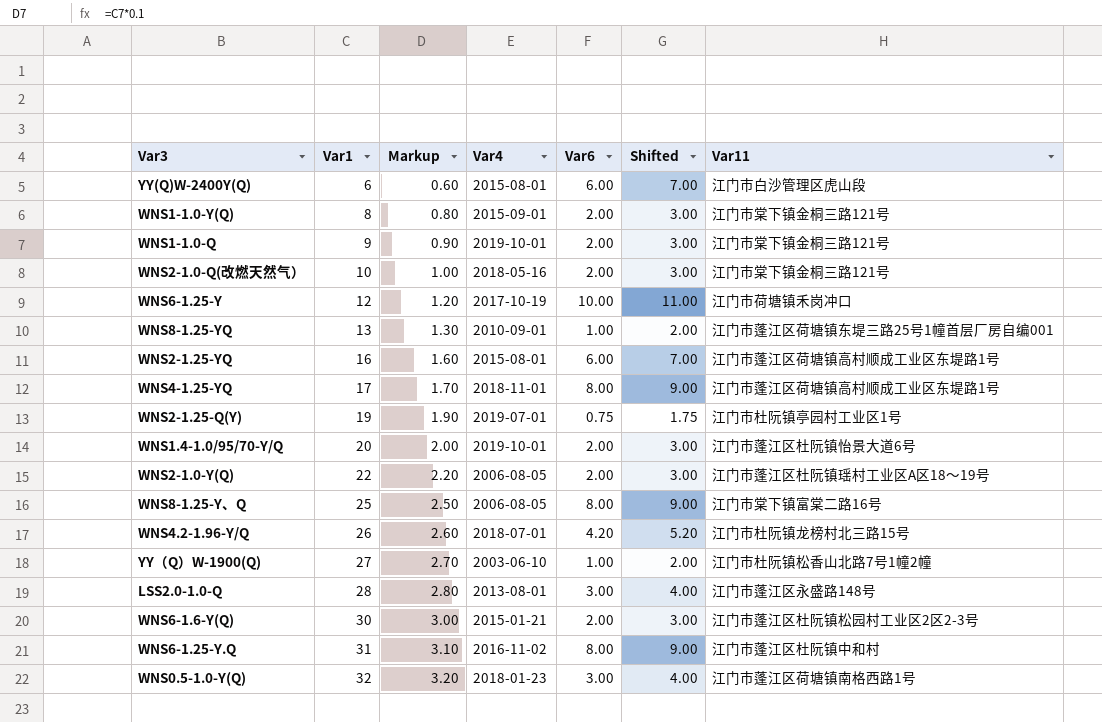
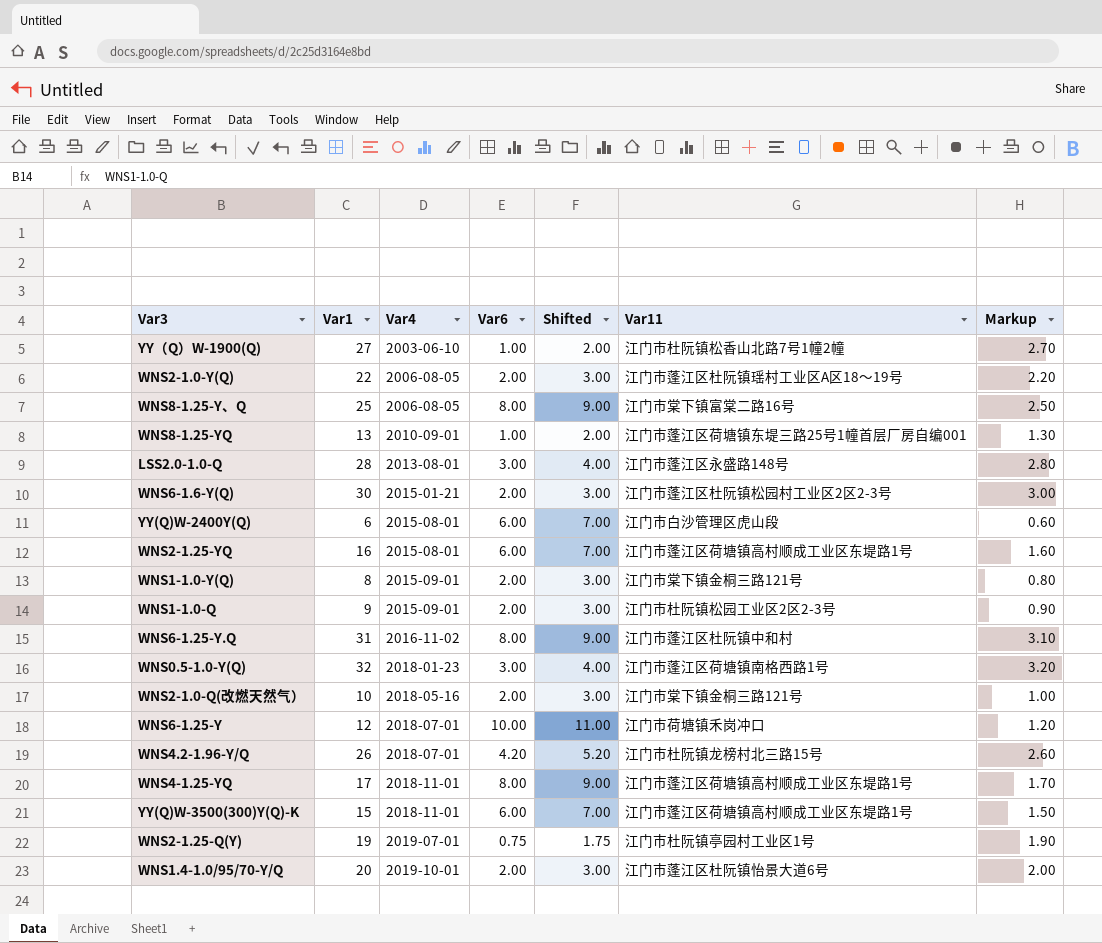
row order: Var1 ascending -> Var4 ascending
column Markup | position: 3 -> 7
WNS1-1.0-Q | Var4: 2019-10-01 -> 2015-09-01
WNS1-1.0-Q | Var11: 江门市棠下镇金桐三路121号 -> 江门市杜阮镇松园工业区2区2-3号
WNS6-1.25-Y | Var4: 2017-10-19 -> 2018-07-01
row YY(Q)W-3500(300)Y(Q)-K: none -> 15 | 2018-11-01 | 6.00 | 7.00 | 江门市蓬江区荷塘镇高村顺成工业区东堤路1号 | 1.50

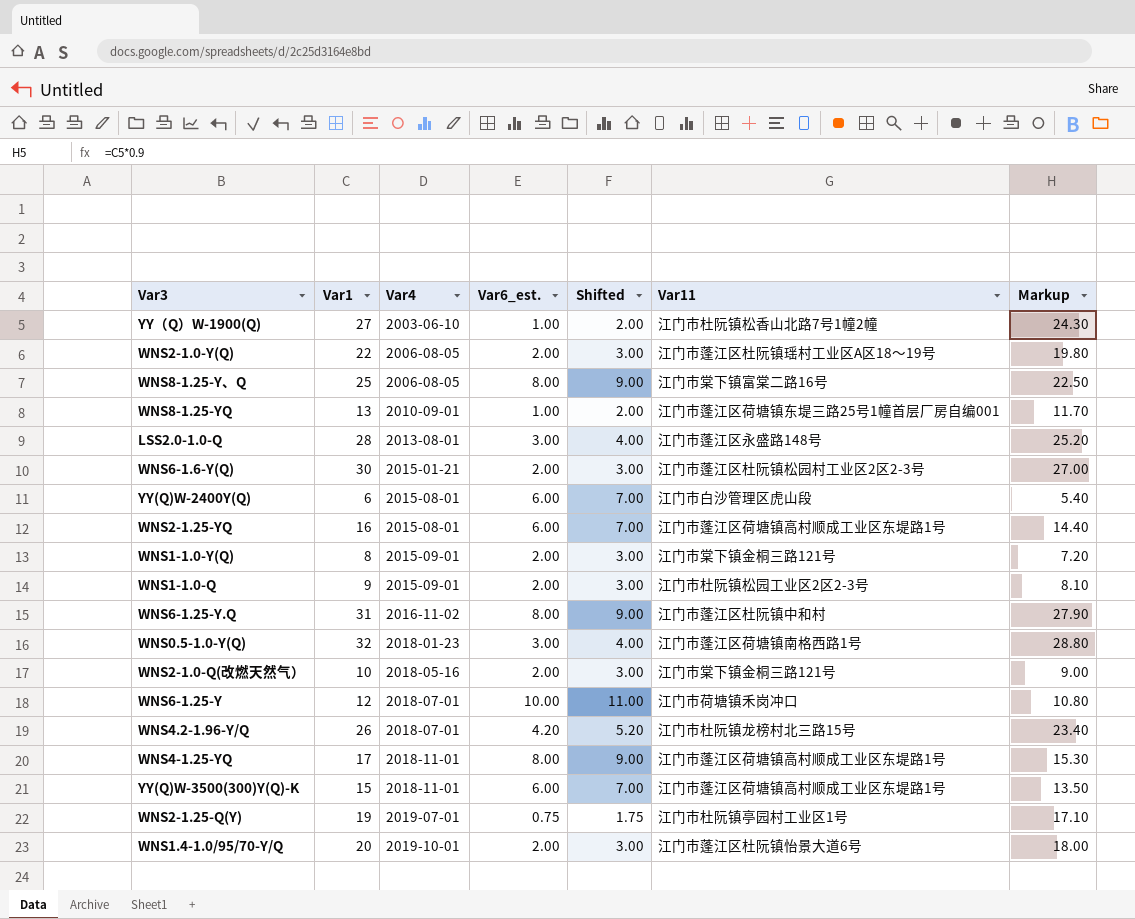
column name: Var6 -> Var6_est.
column Markup | formula: [Var1] * 0.1 -> [Var1] * 0.9

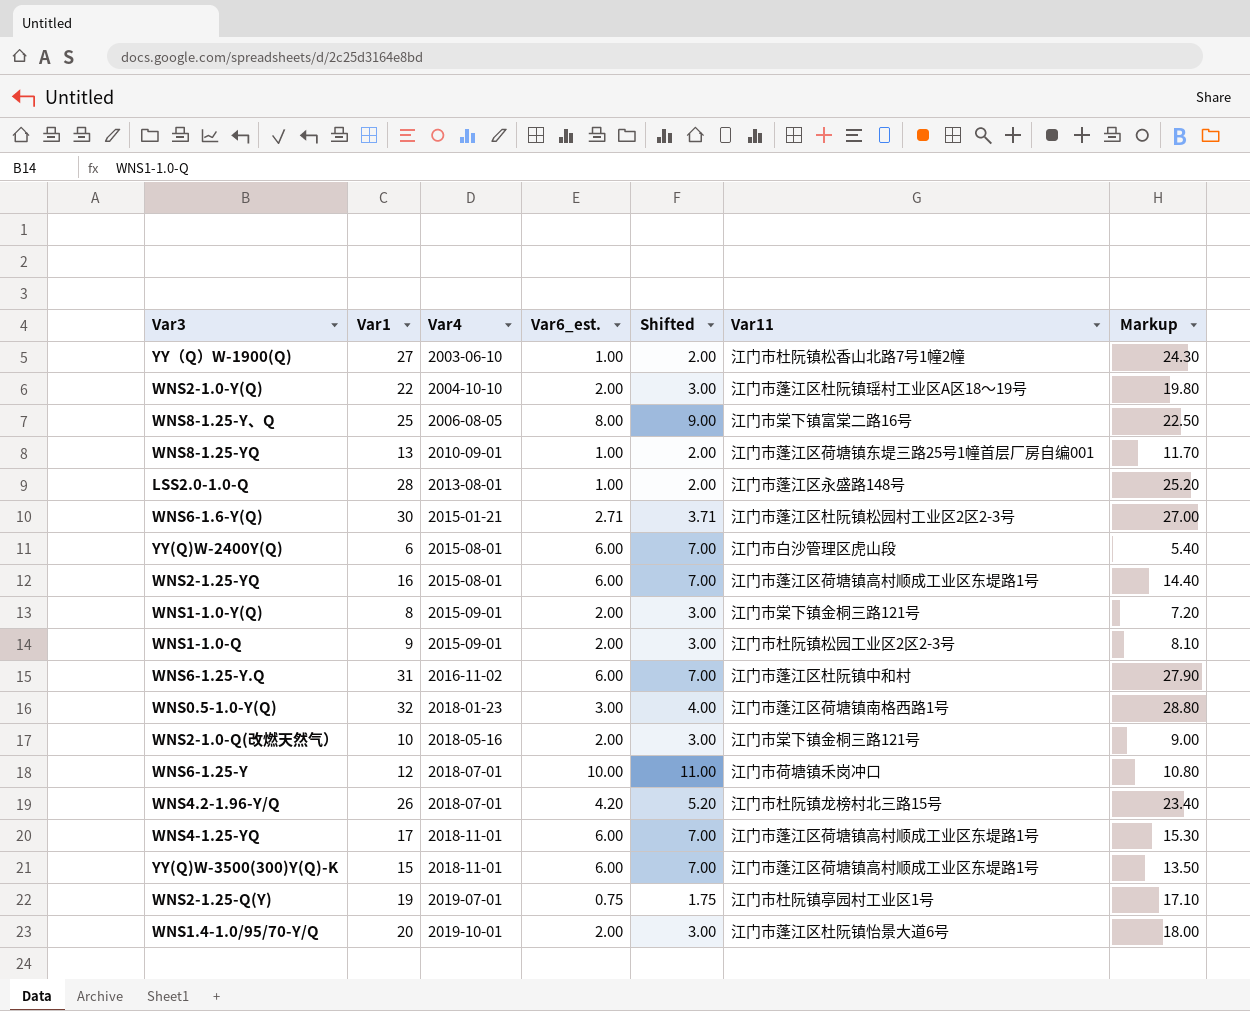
WNS2-1.0-Y(Q) | Var4: 2006-08-05 -> 2004-10-10
LSS2.0-1.0-Q | Var6_est.: 3.00 -> 1.00
LSS2.0-1.0-Q | Shifted: 4.00 -> 2.00
WNS6-1.6-Y(Q) | Var6_est.: 2.00 -> 2.71
WNS6-1.6-Y(Q) | Shifted: 3.00 -> 3.71
WNS6-1.25-Y.Q | Var6_est.: 8.00 -> 6.00
WNS6-1.25-Y.Q | Shifted: 9.00 -> 7.00
WNS4-1.25-YQ | Var6_est.: 8.00 -> 6.00
WNS4-1.25-YQ | Shifted: 9.00 -> 7.00

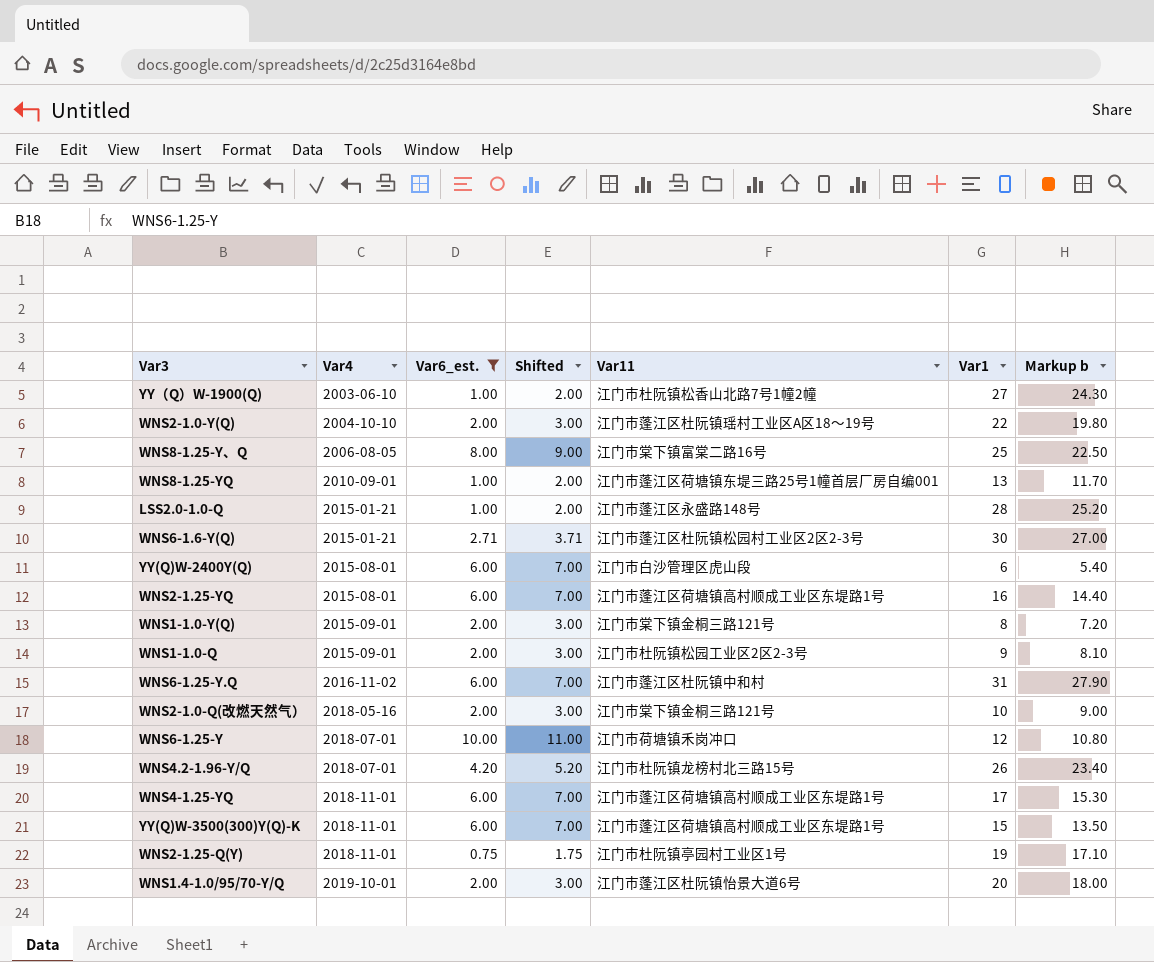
filter: none -> Var6_est. != 3.00
column Var1 | position: 2 -> 6
column name: Markup -> Markup b
LSS2.0-1.0-Q | Var4: 2013-08-01 -> 2015-01-21
WNS2-1.25-Q(Y) | Var4: 2019-07-01 -> 2018-11-01

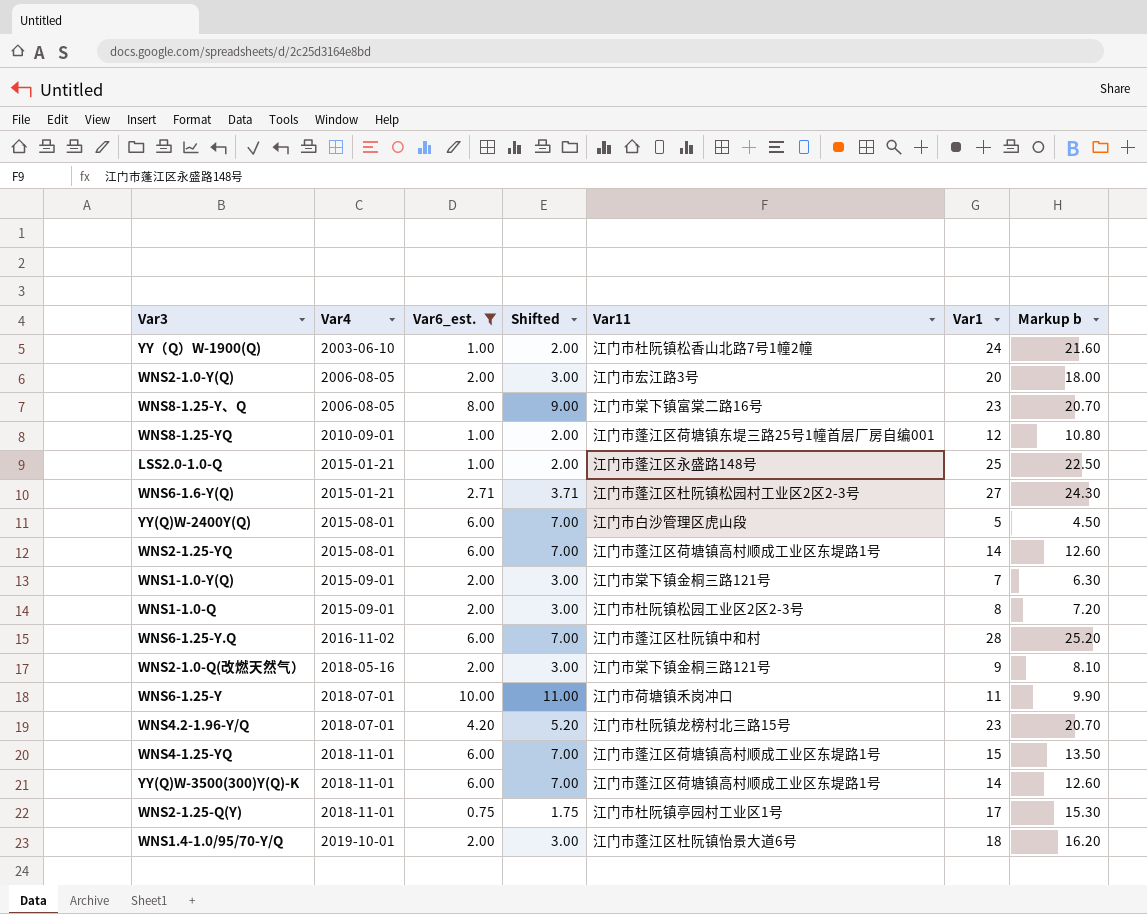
YY（Q）W-1900(Q) | Var1: 27 -> 24
YY（Q）W-1900(Q) | Markup b: 24.30 -> 21.60
WNS2-1.0-Y(Q) | Var4: 2004-10-10 -> 2006-08-05
WNS2-1.0-Y(Q) | Var11: 江门市蓬江区杜阮镇瑶村工业区A区18～19号 -> 江门市宏江路3号
WNS2-1.0-Y(Q) | Var1: 22 -> 20
WNS2-1.0-Y(Q) | Markup b: 19.80 -> 18.00
WNS8-1.25-Y、Q | Var1: 25 -> 23
WNS8-1.25-Y、Q | Markup b: 22.50 -> 20.70
WNS8-1.25-YQ | Var1: 13 -> 12
WNS8-1.25-YQ | Markup b: 11.70 -> 10.80
LSS2.0-1.0-Q | Var1: 28 -> 25
LSS2.0-1.0-Q | Markup b: 25.20 -> 22.50
WNS6-1.6-Y(Q) | Var1: 30 -> 27
WNS6-1.6-Y(Q) | Markup b: 27.00 -> 24.30
YY(Q)W-2400Y(Q) | Var1: 6 -> 5
YY(Q)W-2400Y(Q) | Markup b: 5.40 -> 4.50
WNS2-1.25-YQ | Var1: 16 -> 14
WNS2-1.25-YQ | Markup b: 14.40 -> 12.60
WNS1-1.0-Y(Q) | Var1: 8 -> 7
WNS1-1.0-Y(Q) | Markup b: 7.20 -> 6.30
WNS1-1.0-Q | Var1: 9 -> 8
WNS1-1.0-Q | Markup b: 8.10 -> 7.20
WNS6-1.25-Y.Q | Var1: 31 -> 28
WNS6-1.25-Y.Q | Markup b: 27.90 -> 25.20
WNS2-1.0-Q(改燃天然气） | Var1: 10 -> 9
WNS2-1.0-Q(改燃天然气） | Markup b: 9.00 -> 8.10
WNS6-1.25-Y | Var1: 12 -> 11
WNS6-1.25-Y | Markup b: 10.80 -> 9.90
WNS4.2-1.96-Y/Q | Var1: 26 -> 23
WNS4.2-1.96-Y/Q | Markup b: 23.40 -> 20.70
WNS4-1.25-YQ | Var1: 17 -> 15
WNS4-1.25-YQ | Markup b: 15.30 -> 13.50
YY(Q)W-3500(300)Y(Q)-K | Var1: 15 -> 14
YY(Q)W-3500(300)Y(Q)-K | Markup b: 13.50 -> 12.60
WNS2-1.25-Q(Y) | Var1: 19 -> 17
WNS2-1.25-Q(Y) | Markup b: 17.10 -> 15.30
WNS1.4-1.0/95/70-Y/Q | Var1: 20 -> 18
WNS1.4-1.0/95/70-Y/Q | Markup b: 18.00 -> 16.20

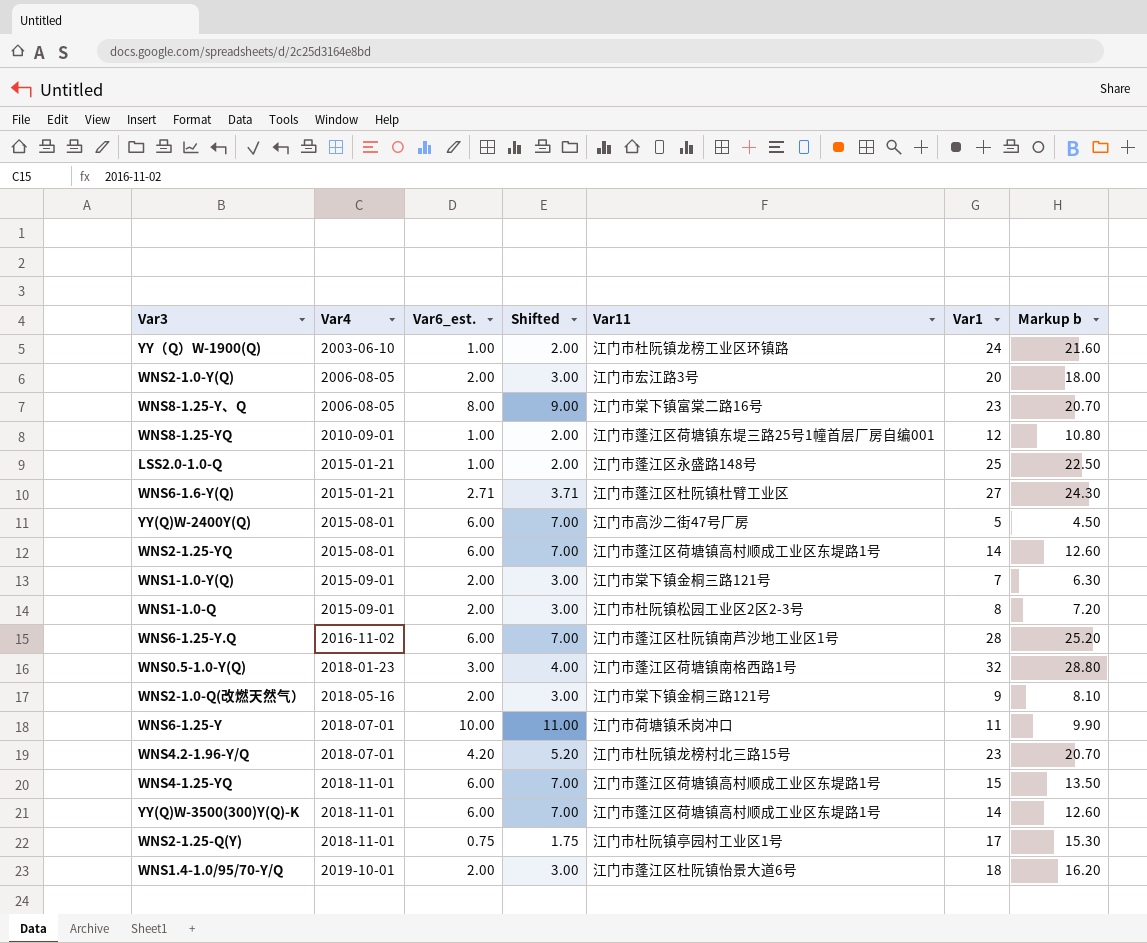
filter: Var6_est. != 3.00 -> none
YY（Q）W-1900(Q) | Var11: 江门市杜阮镇松香山北路7号1幢2幢 -> 江门市杜阮镇龙榜工业区环镇路
WNS6-1.6-Y(Q) | Var11: 江门市蓬江区杜阮镇松园村工业区2区2-3号 -> 江门市蓬江区杜阮镇杜臂工业区
YY(Q)W-2400Y(Q) | Var11: 江门市白沙管理区虎山段 -> 江门市高沙二街47号厂房
WNS6-1.25-Y.Q | Var11: 江门市蓬江区杜阮镇中和村 -> 江门市蓬江区杜阮镇南芦沙地工业区1号

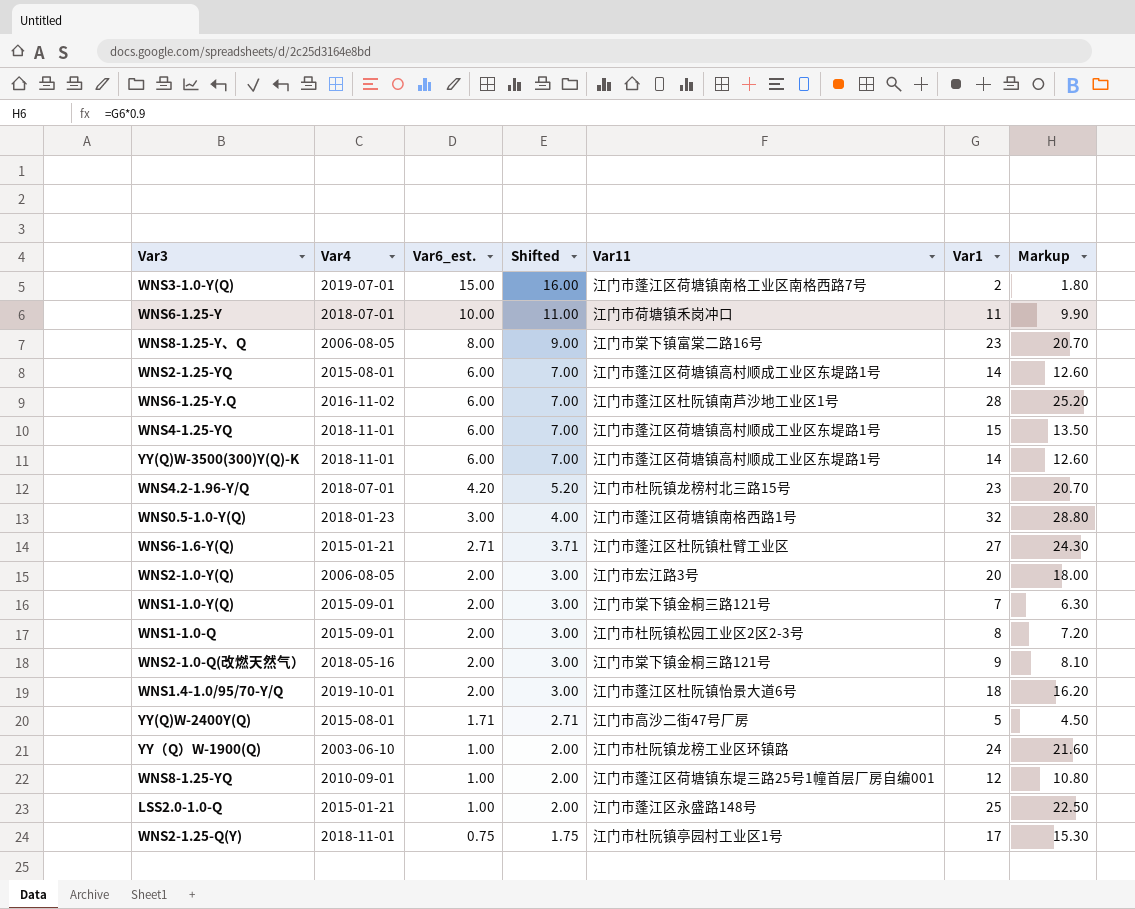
row order: Var4 ascending -> Var6_est. descending
column name: Markup b -> Markup
row WNS3-1.0-Y(Q): none -> 2019-07-01 | 15.00 | 16.00 | 江门市蓬江区荷塘镇南格工业区南格西路7号 | 2 | 1.80
YY(Q)W-2400Y(Q) | Var6_est.: 6.00 -> 1.71
YY(Q)W-2400Y(Q) | Shifted: 7.00 -> 2.71

